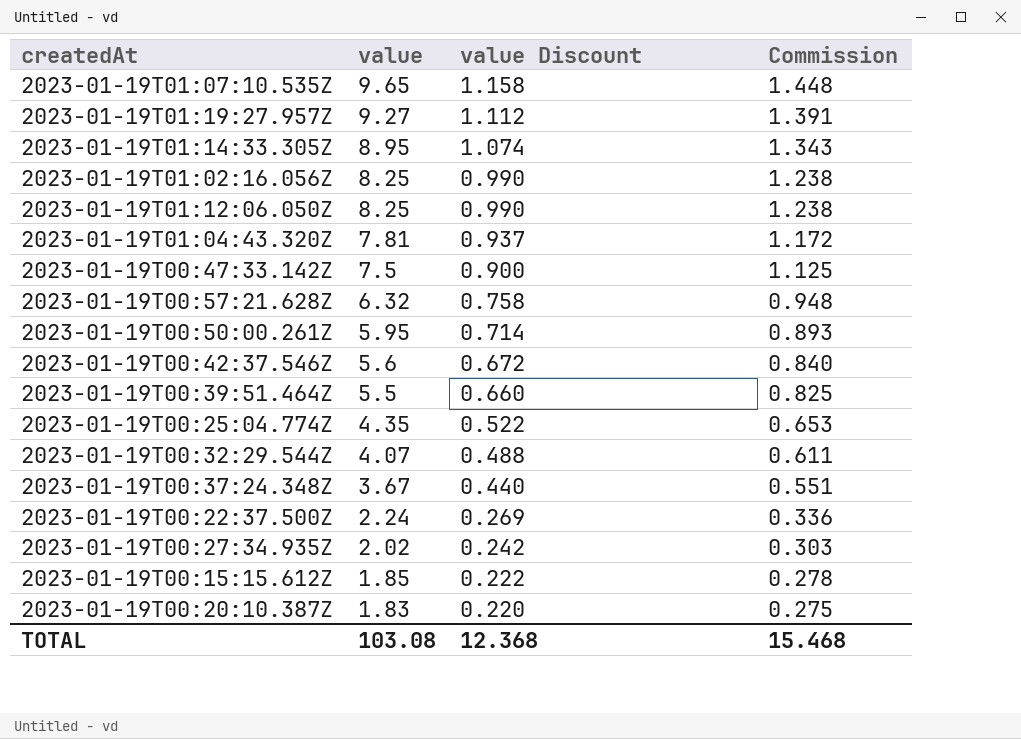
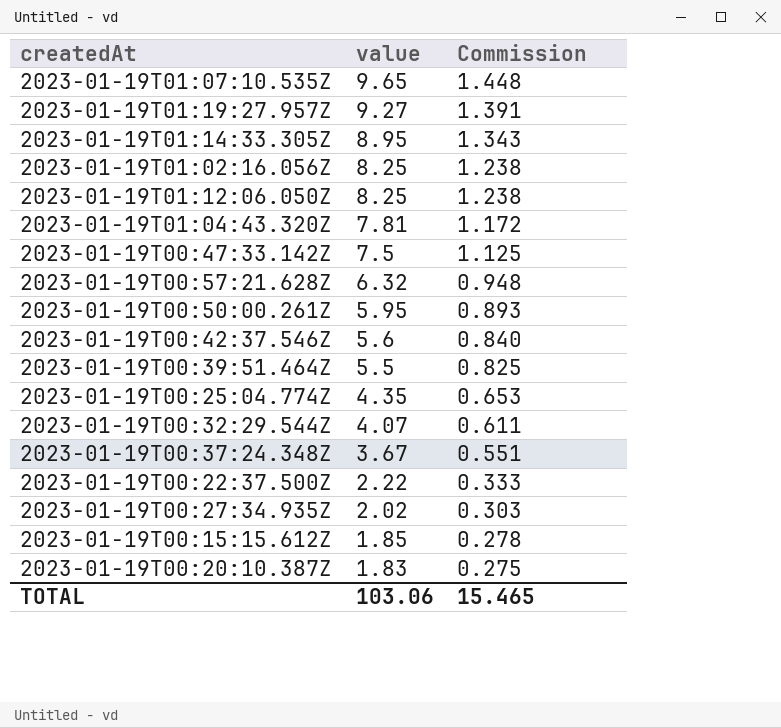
column value Discount | formula: [value] * 0.12 -> none
2023-01-19T00:22:37.500Z | value: 2.24 -> 2.22
2023-01-19T00:22:37.500Z | Commission: 0.336 -> 0.333
TOTAL | value: 103.08 -> 103.06
TOTAL | Commission: 15.468 -> 15.465

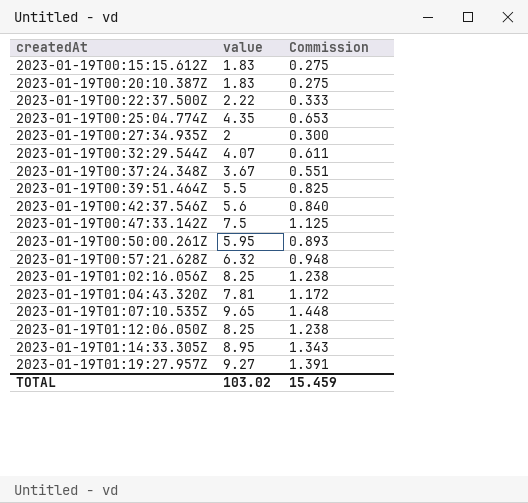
row order: value descending -> createdAt ascending
2023-01-19T00:15:15.612Z | value: 1.85 -> 1.83
2023-01-19T00:15:15.612Z | Commission: 0.278 -> 0.275
2023-01-19T00:27:34.935Z | value: 2.02 -> 2
2023-01-19T00:27:34.935Z | Commission: 0.303 -> 0.300
TOTAL | value: 103.06 -> 103.02
TOTAL | Commission: 15.465 -> 15.459

